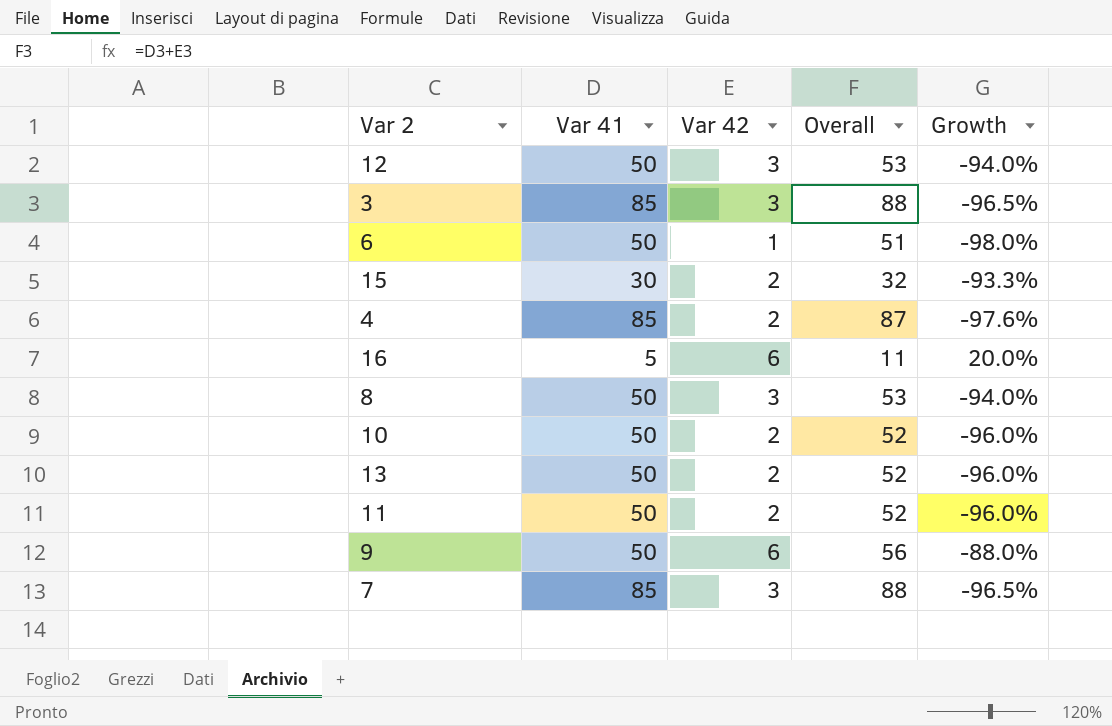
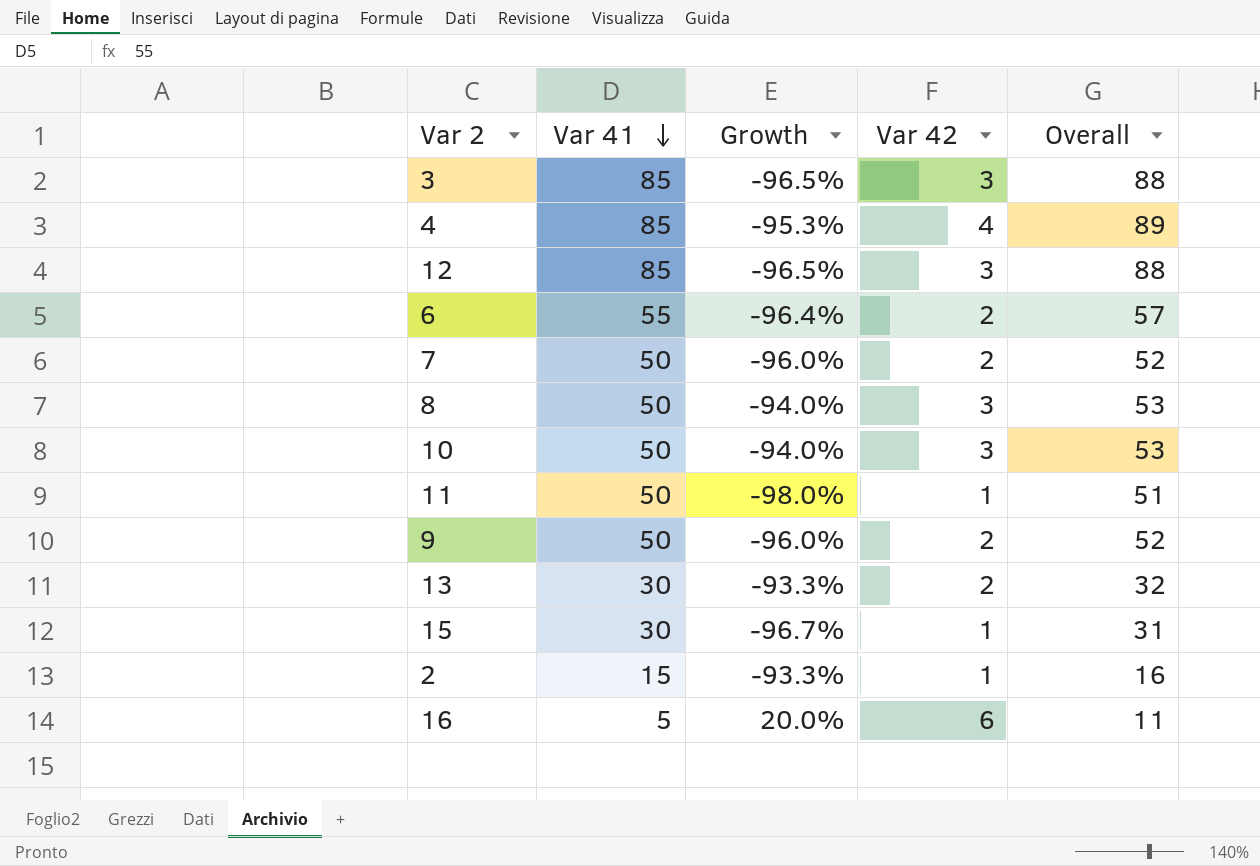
row order: none -> Var 41 descending
column Growth | position: 5 -> 3
4 | Growth: -97.6% -> -95.3%
4 | Var 42: 2 -> 4
4 | Overall: 87 -> 89
12 | Var 41: 50 -> 85
12 | Growth: -94.0% -> -96.5%
12 | Overall: 53 -> 88
6 | Var 41: 50 -> 55
6 | Growth: -98.0% -> -96.4%
6 | Var 42: 1 -> 2
6 | Overall: 51 -> 57
7 | Var 41: 85 -> 50
7 | Growth: -96.5% -> -96.0%
7 | Var 42: 3 -> 2
7 | Overall: 88 -> 52
10 | Growth: -96.0% -> -94.0%
10 | Var 42: 2 -> 3
10 | Overall: 52 -> 53
11 | Growth: -96.0% -> -98.0%
11 | Var 42: 2 -> 1
11 | Overall: 52 -> 51
9 | Growth: -88.0% -> -96.0%
9 | Var 42: 6 -> 2
9 | Overall: 56 -> 52
13 | Var 41: 50 -> 30
13 | Growth: -96.0% -> -93.3%
13 | Overall: 52 -> 32
15 | Growth: -93.3% -> -96.7%
15 | Var 42: 2 -> 1
15 | Overall: 32 -> 31
row 2: none -> 15 | -93.3% | 1 | 16

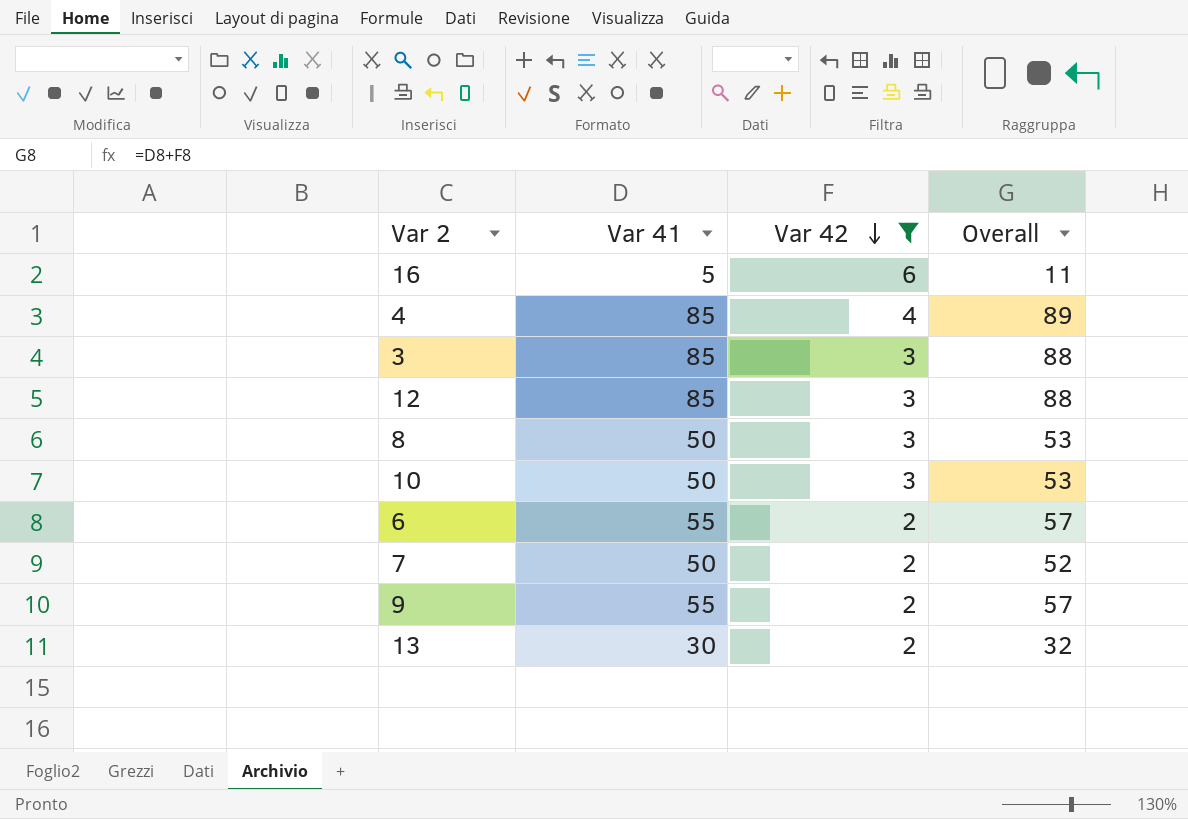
filter: none -> Var 42 != 1
row order: Var 41 descending -> Var 42 descending
column Growth | formula: ([Var 42] - [Var 41]) / [Var 41] -> none
9 | Var 41: 50 -> 55
9 | Overall: 52 -> 57

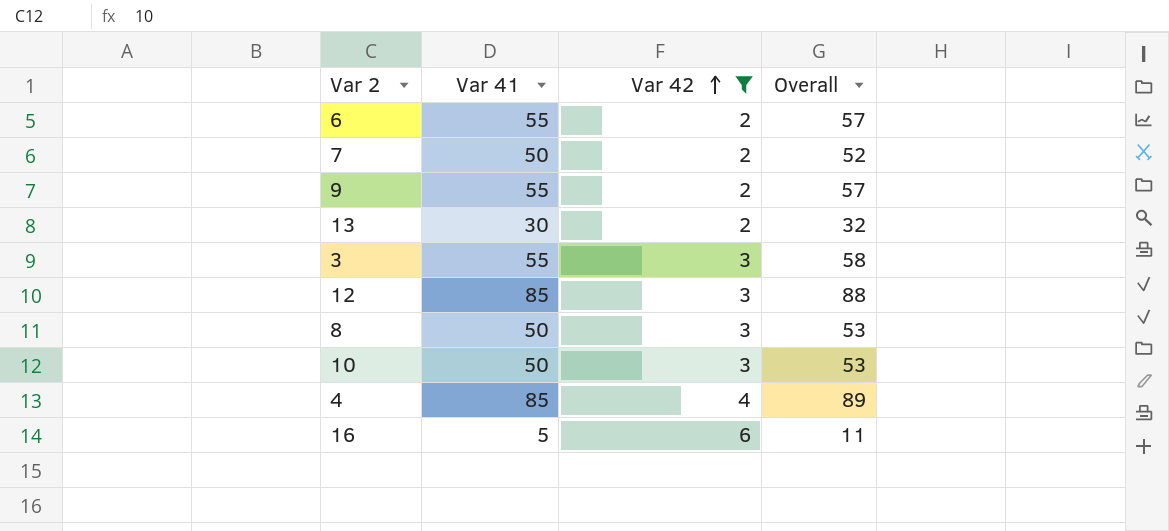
row order: Var 42 descending -> Var 42 ascending
3 | Var 41: 85 -> 55
3 | Overall: 88 -> 58

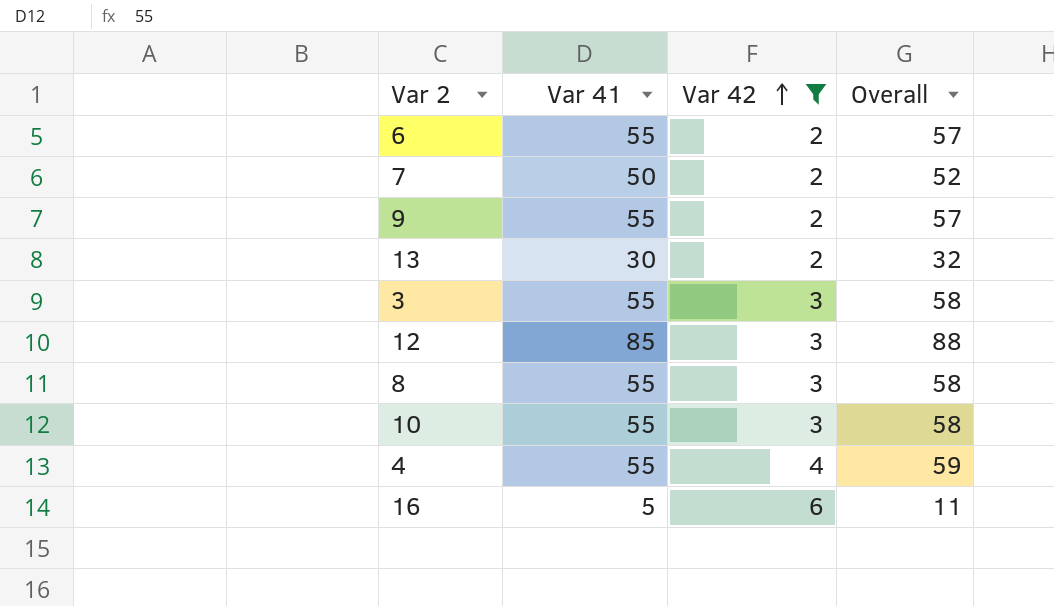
8 | Var 41: 50 -> 55
8 | Overall: 53 -> 58
10 | Var 41: 50 -> 55
10 | Overall: 53 -> 58
4 | Var 41: 85 -> 55
4 | Overall: 89 -> 59

